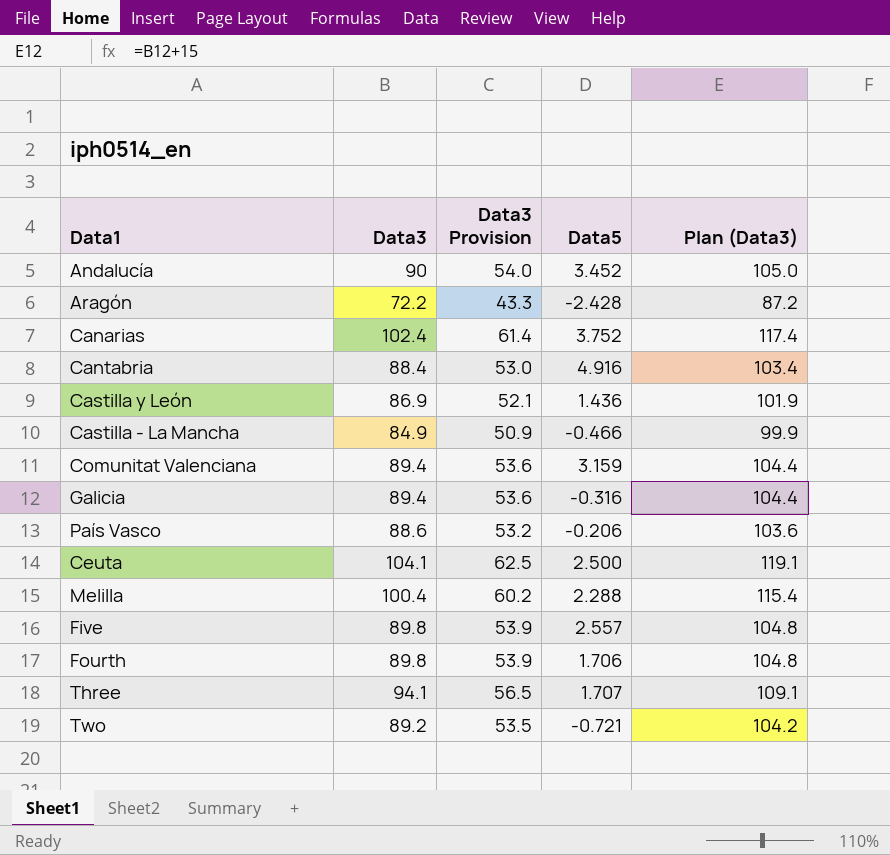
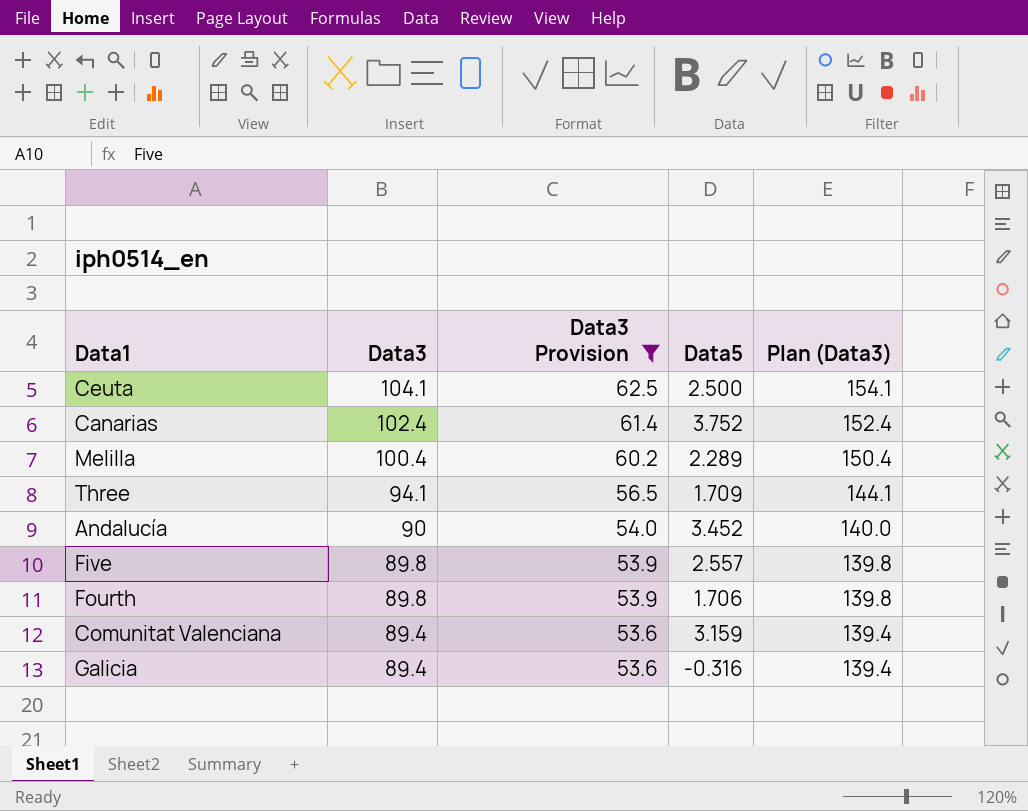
filter: none -> Data3 Provision >= 53.6
row order: none -> Data3 descending
column Plan (Data3) | formula: [Data3] + 15 -> [Data3] + 50
Melilla | Data5: 2.288 -> 2.289
Three | Data5: 1.707 -> 1.709

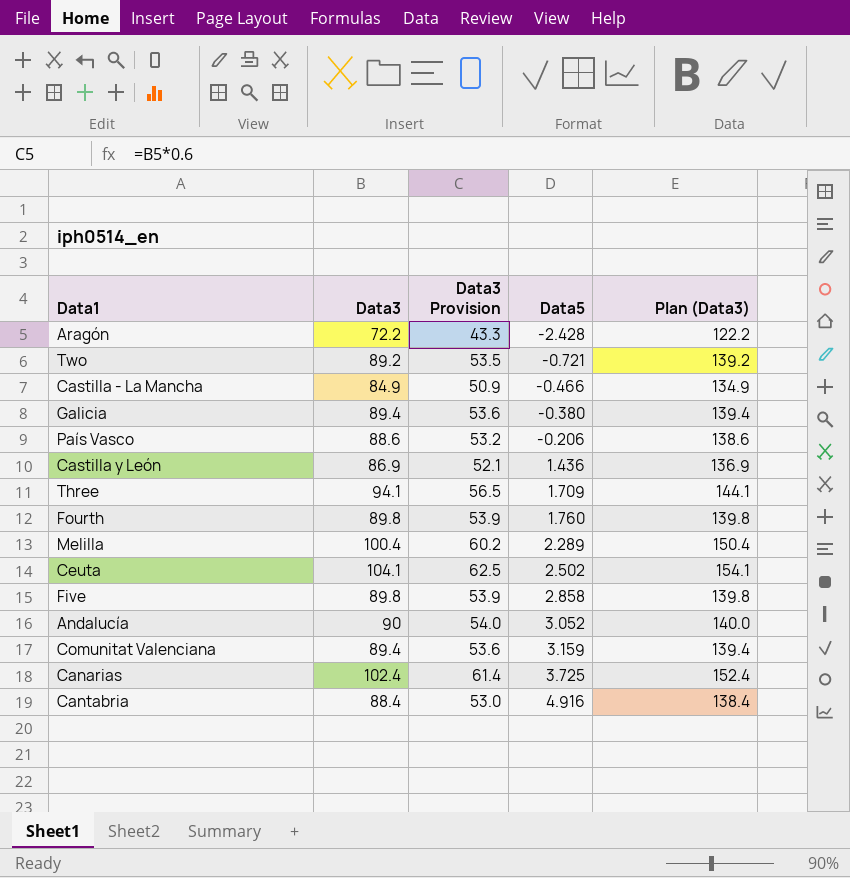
filter: Data3 Provision >= 53.6 -> none
row order: Data3 descending -> Data5 ascending
Galicia | Data5: -0.316 -> -0.380
Fourth | Data5: 1.706 -> 1.760
Ceuta | Data5: 2.500 -> 2.502
Five | Data5: 2.557 -> 2.858
Andalucía | Data5: 3.452 -> 3.052
Canarias | Data5: 3.752 -> 3.725

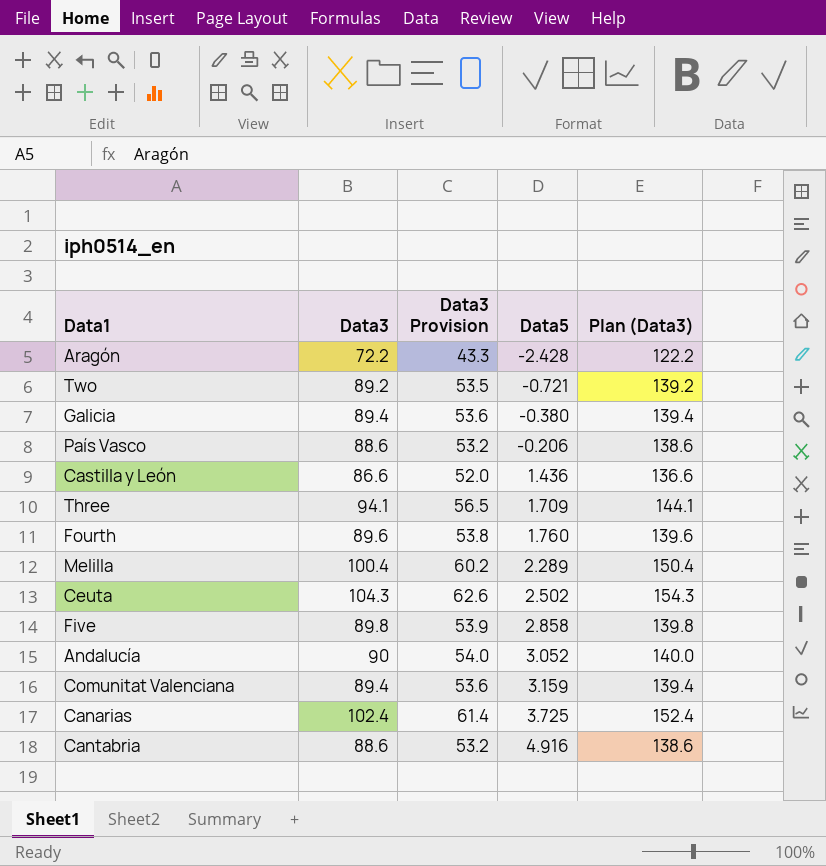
row Castilla - La Mancha: 84.9 | 50.9 | -0.466 | 134.9 -> none
Castilla y León | Data3: 86.9 -> 86.6
Castilla y León | Data3 Provision: 52.1 -> 52.0
Castilla y León | Plan (Data3): 136.9 -> 136.6
Fourth | Data3: 89.8 -> 89.6
Fourth | Data3 Provision: 53.9 -> 53.8
Fourth | Plan (Data3): 139.8 -> 139.6
Ceuta | Data3: 104.1 -> 104.3
Ceuta | Data3 Provision: 62.5 -> 62.6
Ceuta | Plan (Data3): 154.1 -> 154.3
Cantabria | Data3: 88.4 -> 88.6
Cantabria | Data3 Provision: 53.0 -> 53.2
Cantabria | Plan (Data3): 138.4 -> 138.6

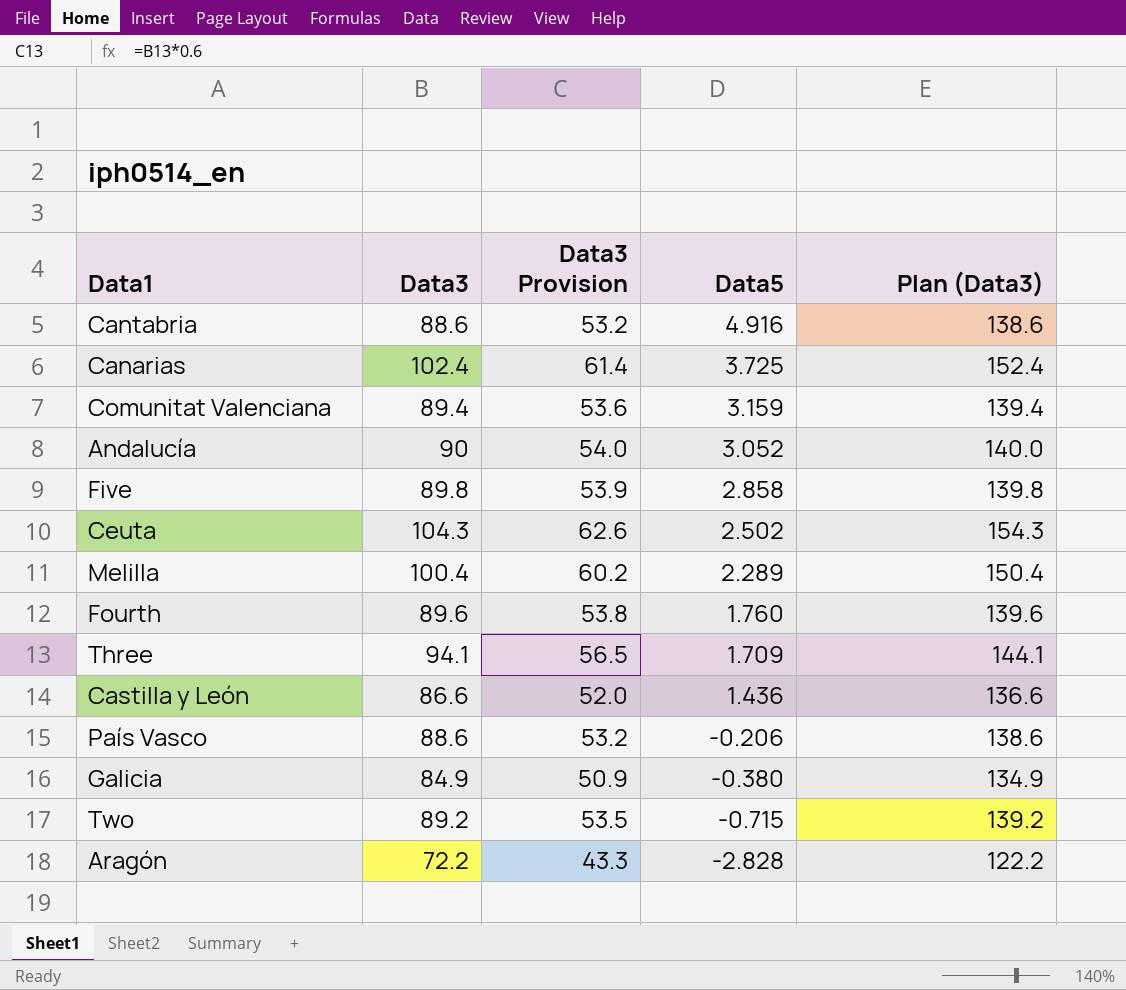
row order: Data5 ascending -> Data5 descending
Galicia | Data3: 89.4 -> 84.9
Galicia | Data3 Provision: 53.6 -> 50.9
Galicia | Plan (Data3): 139.4 -> 134.9
Two | Data5: -0.721 -> -0.715
Aragón | Data5: -2.428 -> -2.828

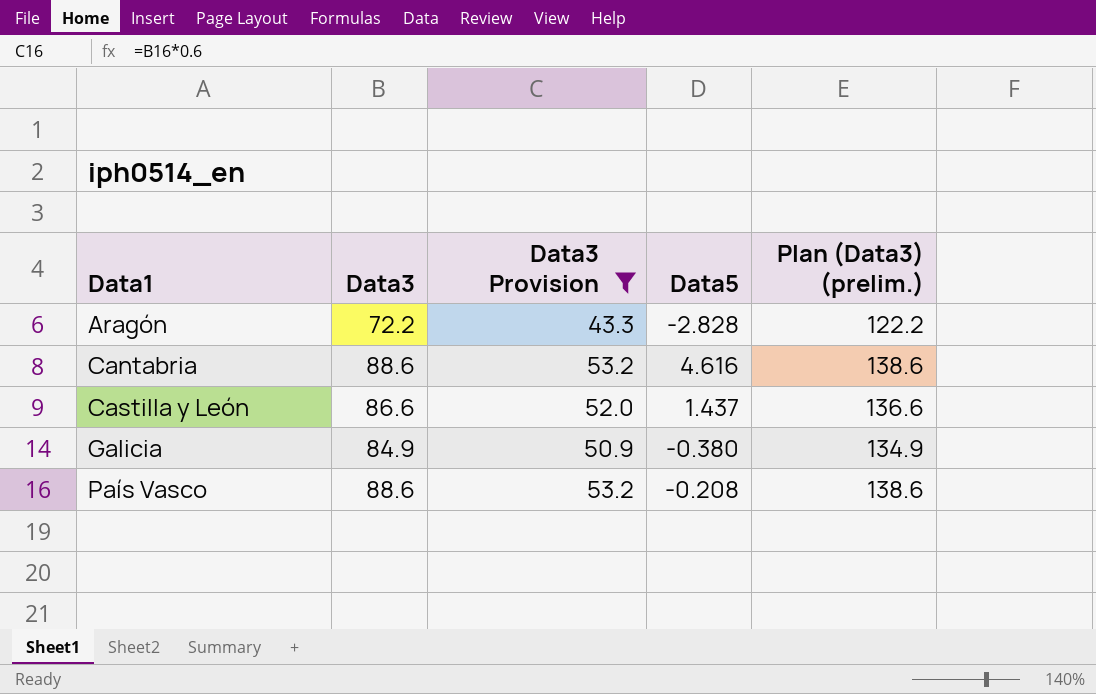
filter: none -> Data3 Provision <= 53.2
row order: Data5 descending -> Data1 ascending
column name: Plan (Data3) -> Plan (Data3) (prelim.)
Cantabria | Data5: 4.916 -> 4.616
Castilla y León | Data5: 1.436 -> 1.437
País Vasco | Data5: -0.206 -> -0.208

